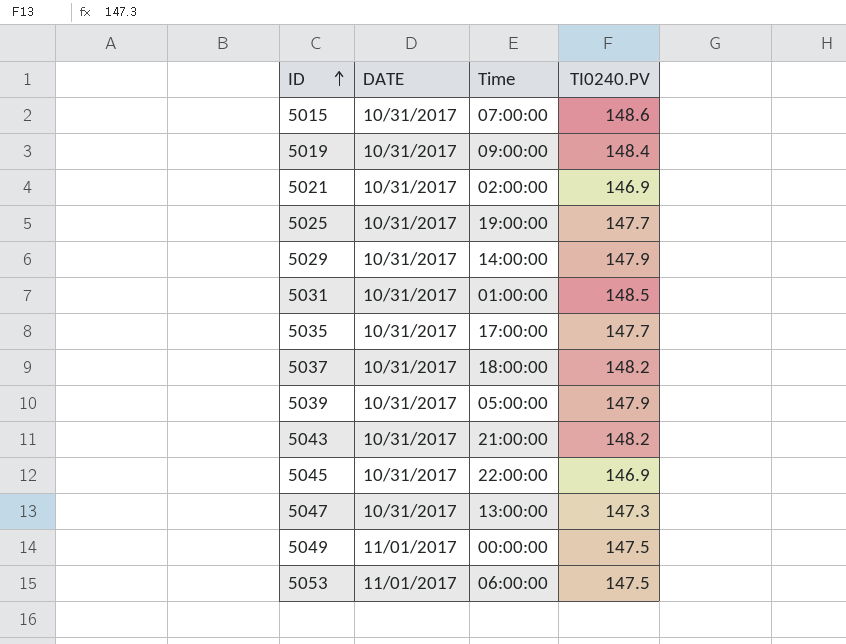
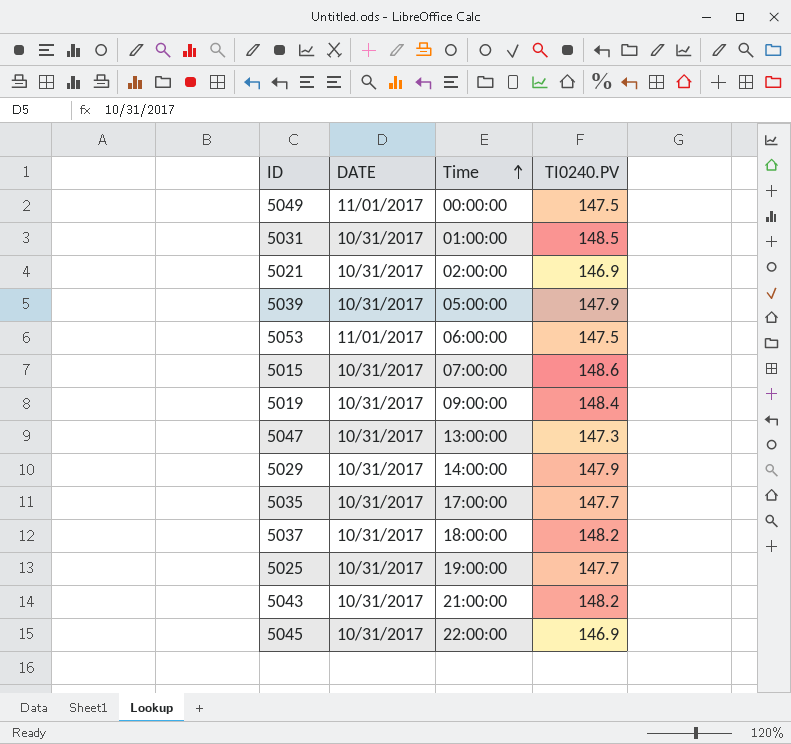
row order: ID ascending -> Time ascending

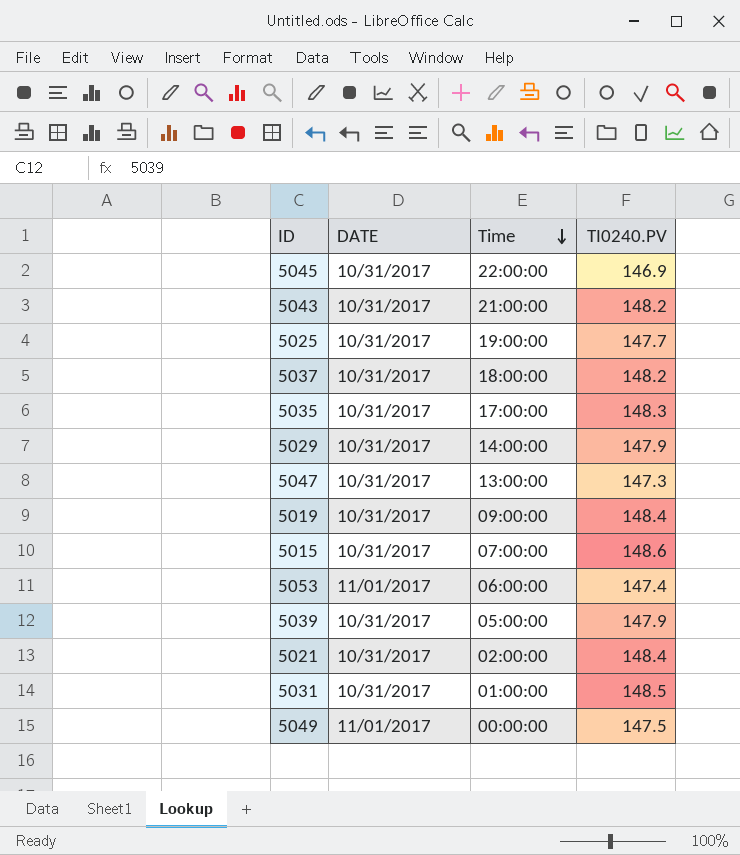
row order: Time ascending -> Time descending
5035 | TI0240.PV: 147.7 -> 148.3
5053 | TI0240.PV: 147.5 -> 147.4
5021 | TI0240.PV: 146.9 -> 148.4

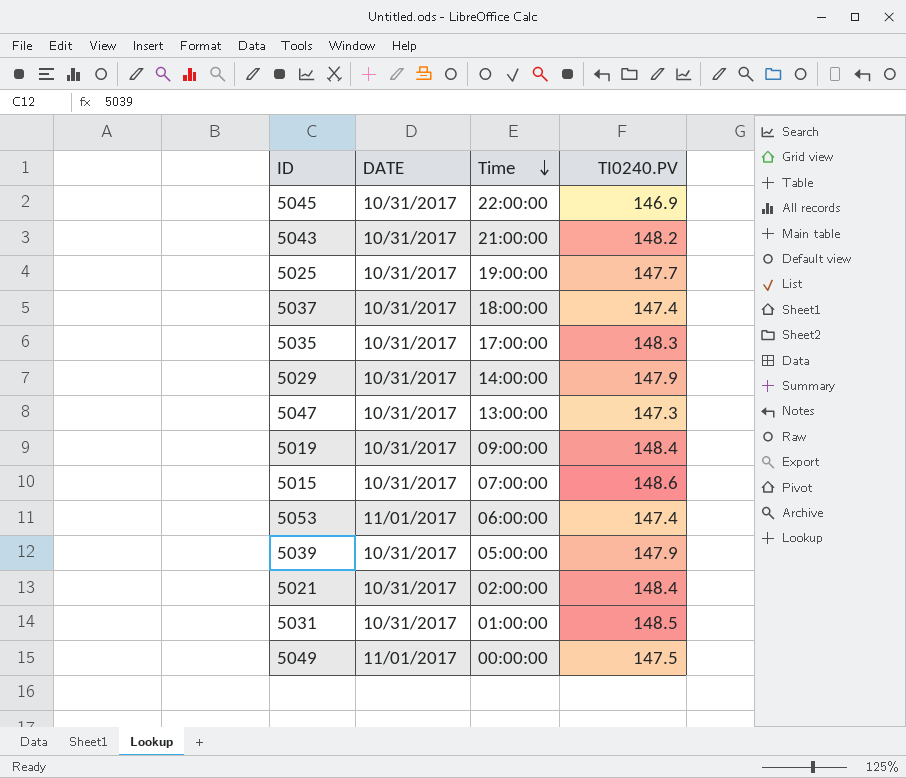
5037 | TI0240.PV: 148.2 -> 147.4

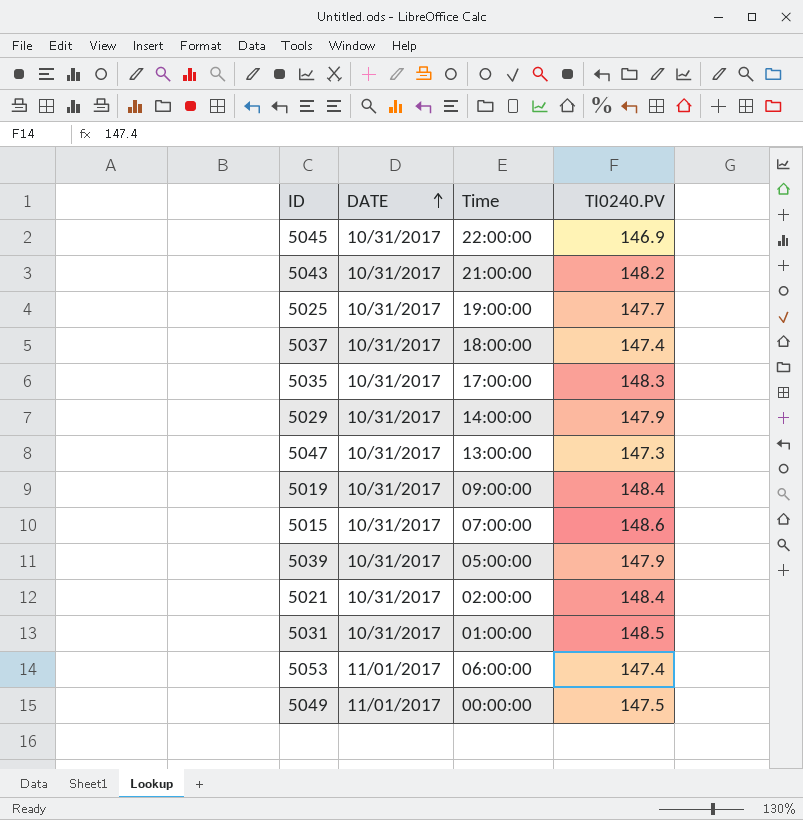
row order: Time descending -> DATE ascending

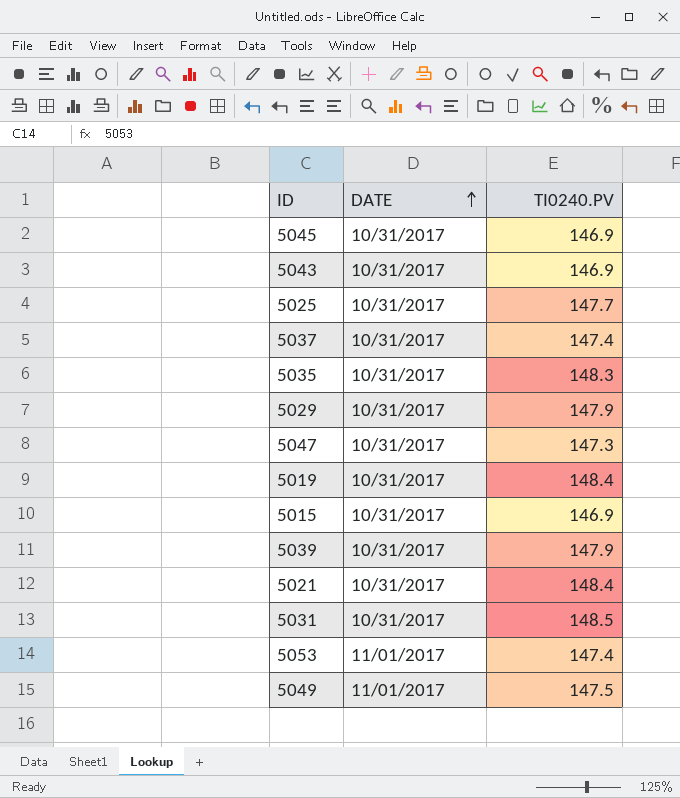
column Time | position: 3 -> none
5043 | TI0240.PV: 148.2 -> 146.9
5015 | TI0240.PV: 148.6 -> 146.9

